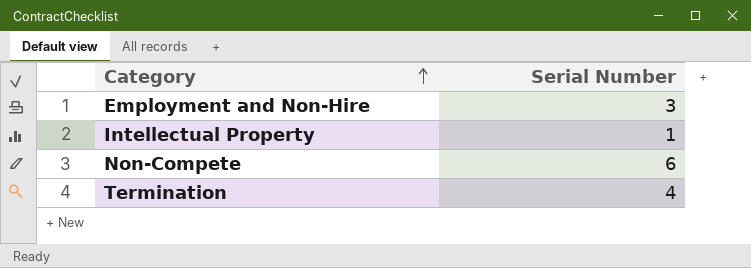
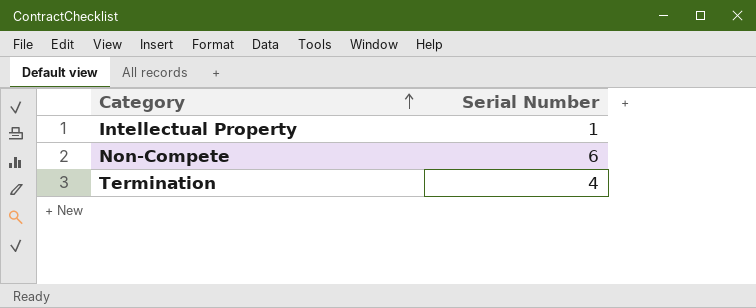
row Employment and Non-Hire: 3 -> none

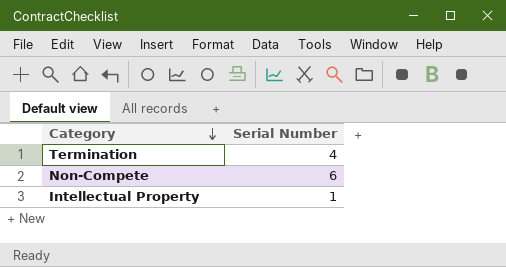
row order: Category ascending -> Category descending

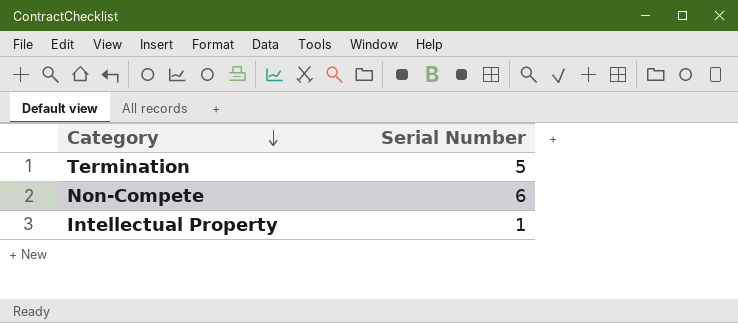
Termination | Serial Number: 4 -> 5

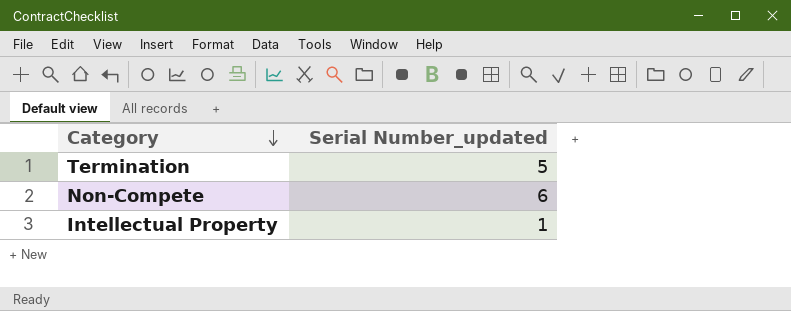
column name: Serial Number -> Serial Number_updated

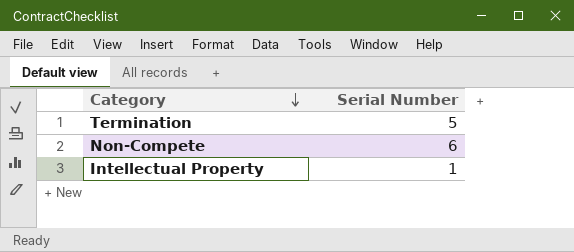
column name: Serial Number_updated -> Serial Number

